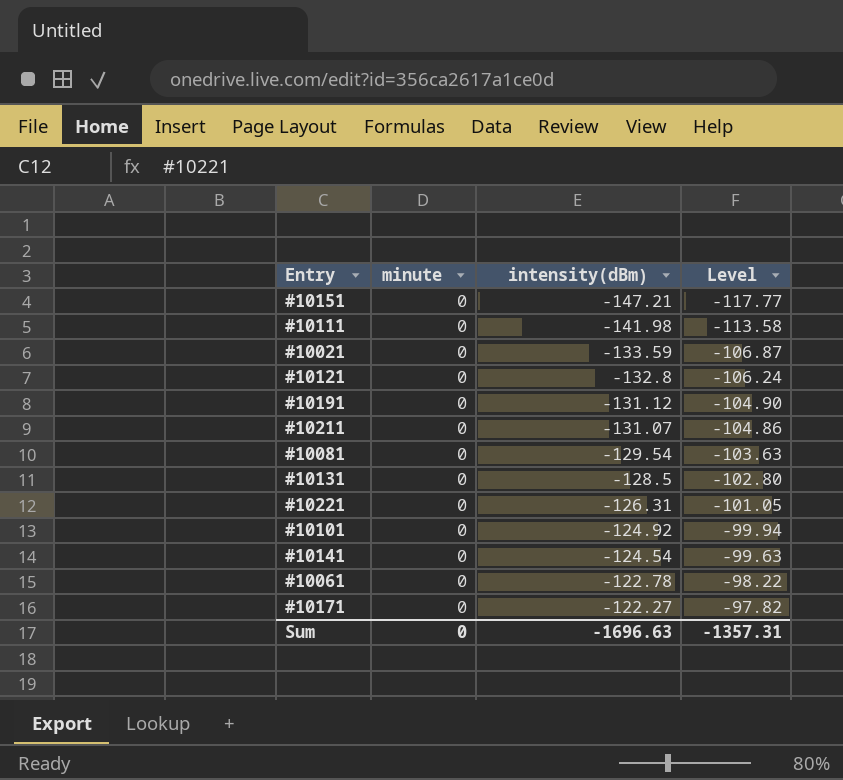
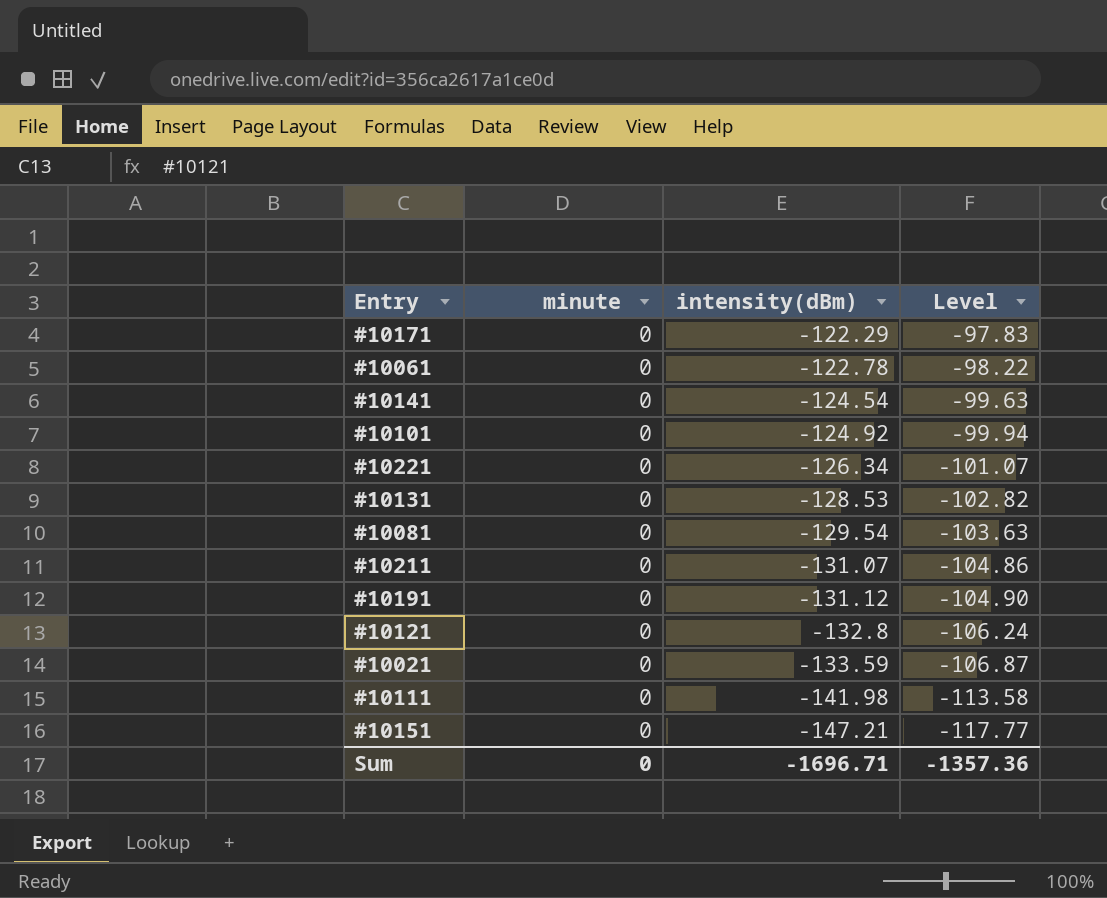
row order: intensity(dBm) ascending -> intensity(dBm) descending
#10171 | intensity(dBm): -122.27 -> -122.29
#10171 | Level: -97.82 -> -97.83
#10221 | intensity(dBm): -126.31 -> -126.34
#10221 | Level: -101.05 -> -101.07
#10131 | intensity(dBm): -128.5 -> -128.53
#10131 | Level: -102.80 -> -102.82
Sum | intensity(dBm): -1696.63 -> -1696.71
Sum | Level: -1357.31 -> -1357.36

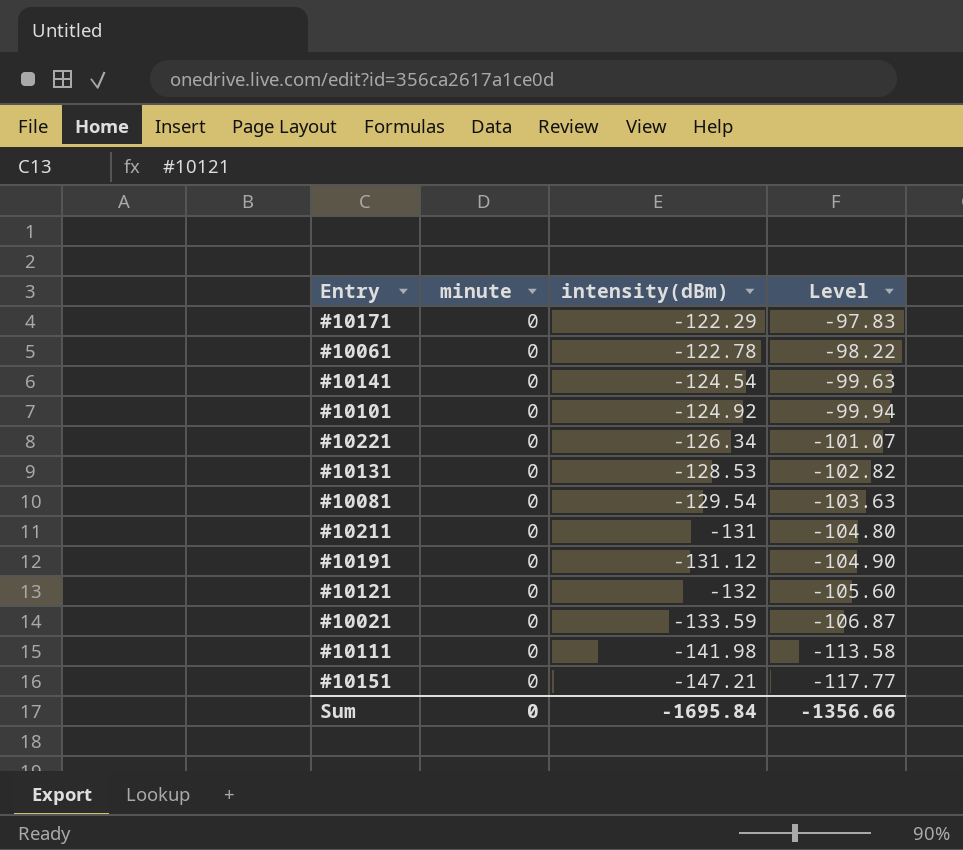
#10211 | intensity(dBm): -131.07 -> -131
#10211 | Level: -104.86 -> -104.80
#10121 | intensity(dBm): -132.8 -> -132
#10121 | Level: -106.24 -> -105.60
Sum | intensity(dBm): -1696.71 -> -1695.84
Sum | Level: -1357.36 -> -1356.66

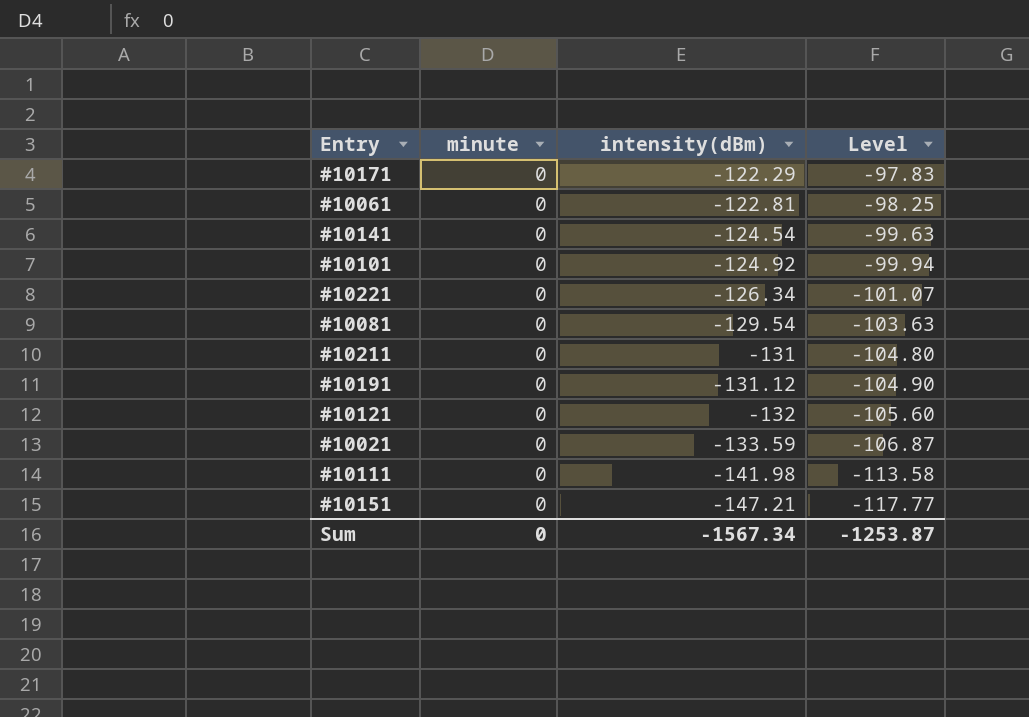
row #10131: 0 | -128.53 | -102.82 -> none
#10061 | intensity(dBm): -122.78 -> -122.81
#10061 | Level: -98.22 -> -98.25
Sum | intensity(dBm): -1695.84 -> -1567.34
Sum | Level: -1356.66 -> -1253.87

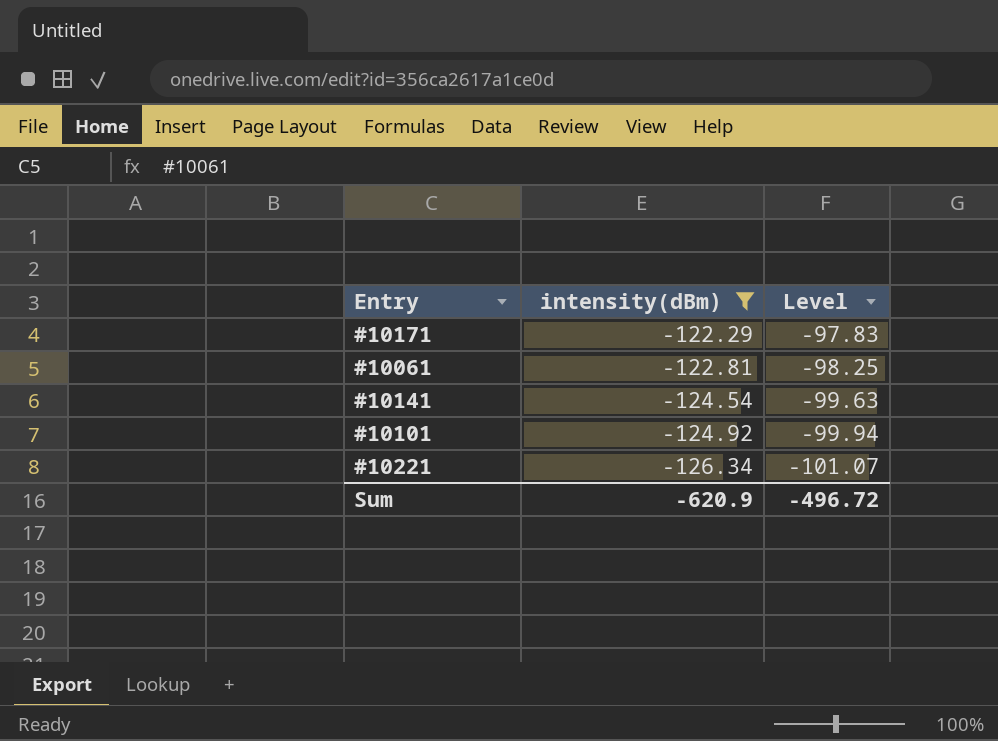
filter: none -> intensity(dBm) >= -126.34
column minute | position: 2 -> none
Sum | intensity(dBm): -1567.34 -> -620.9
Sum | Level: -1253.87 -> -496.72

